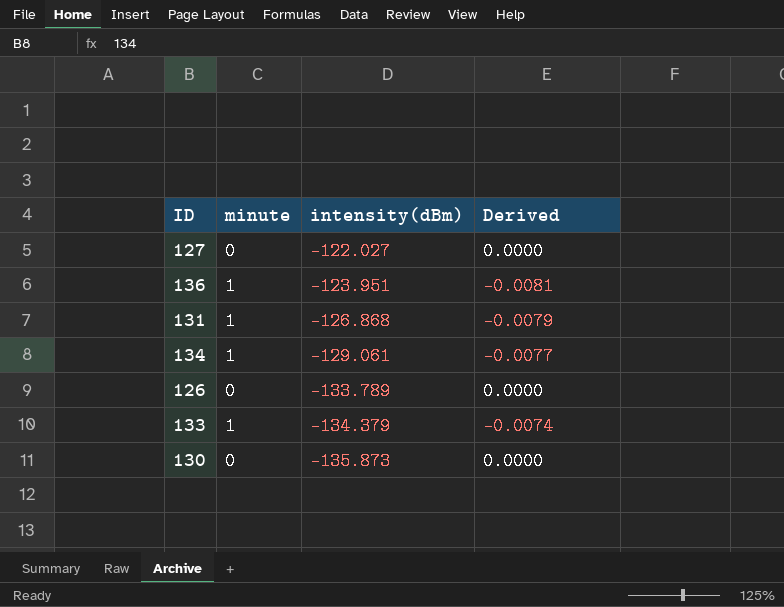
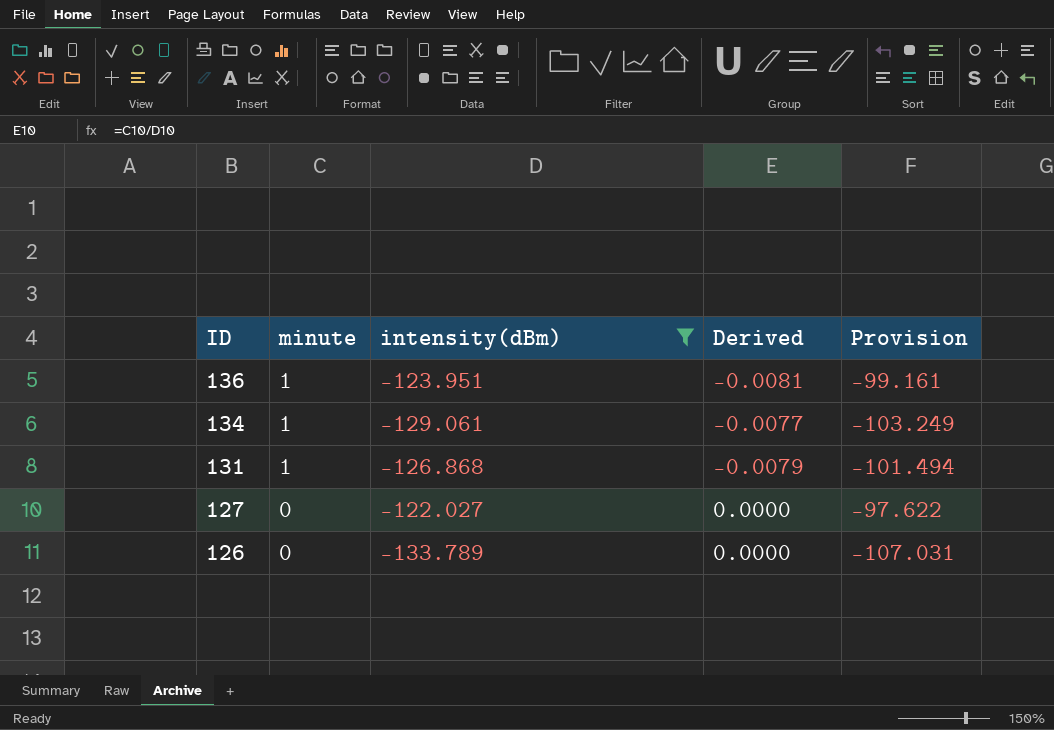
filter: none -> intensity(dBm) >= -133.789
row order: intensity(dBm) descending -> ID descending
column Provision | formula: none -> [intensity(dBm)] * 0.8

